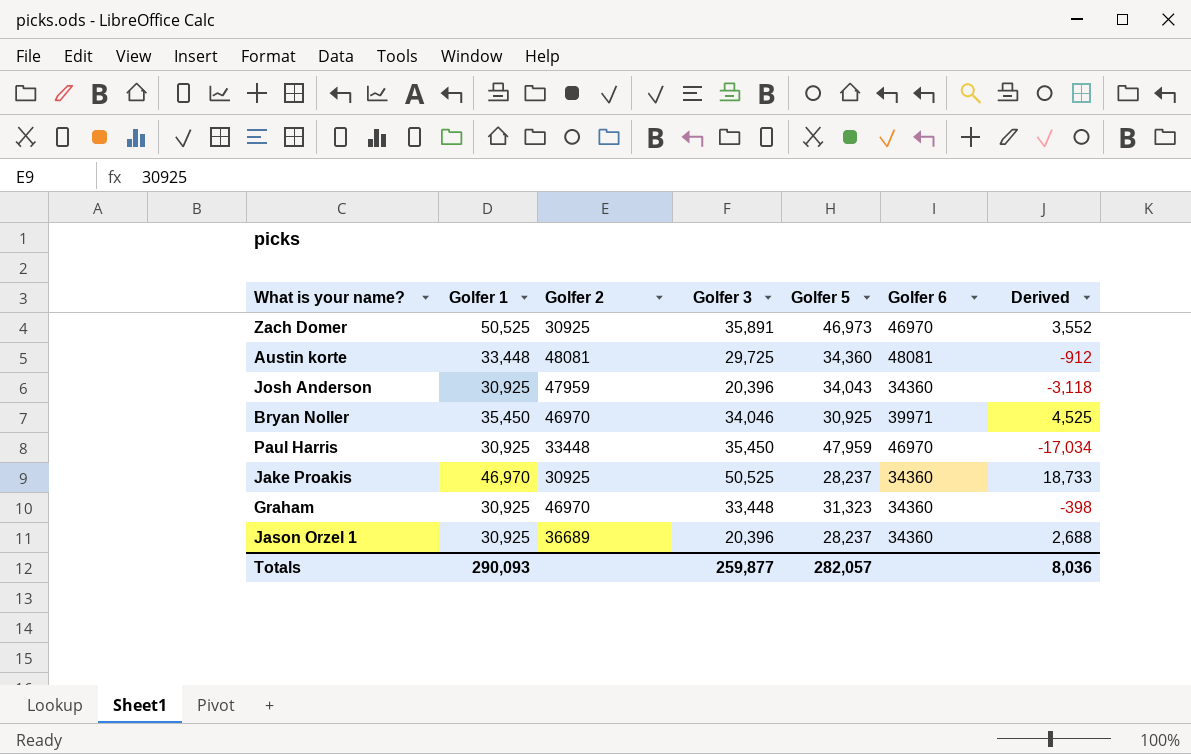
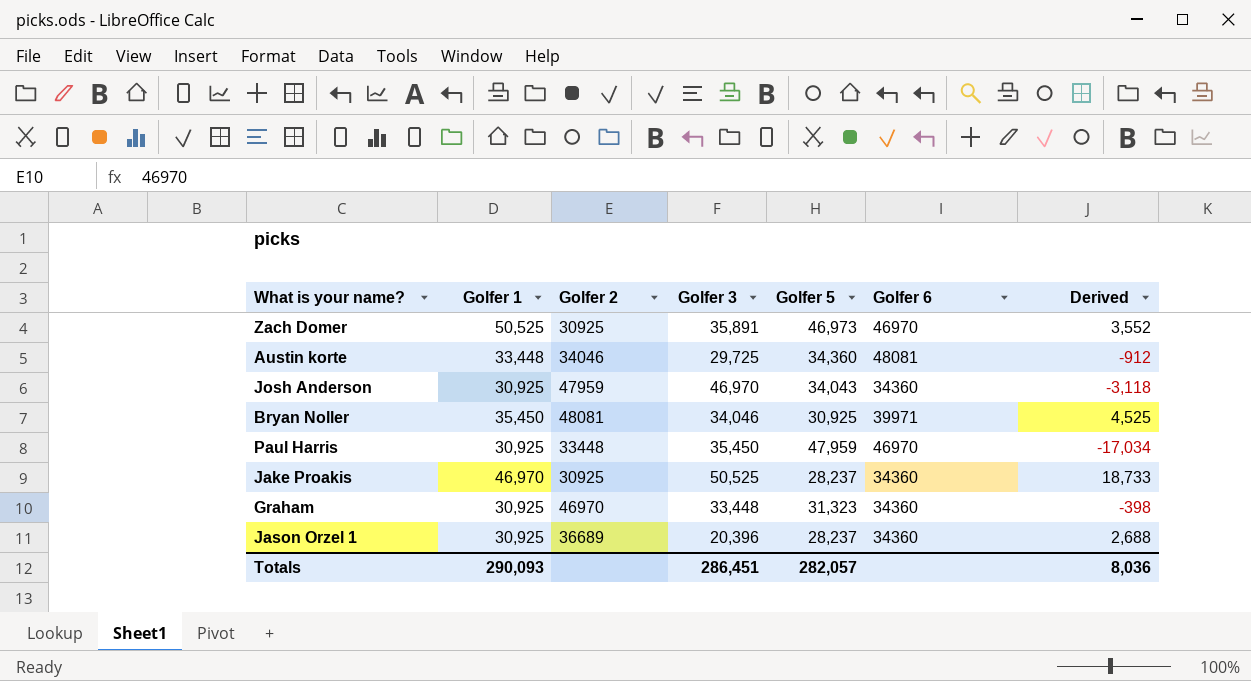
Austin korte | Golfer 2: 48081 -> 34046
Josh Anderson | Golfer 3: 20,396 -> 46,970
Bryan Noller | Golfer 2: 46970 -> 48081
Totals | Golfer 3: 259,877 -> 286,451

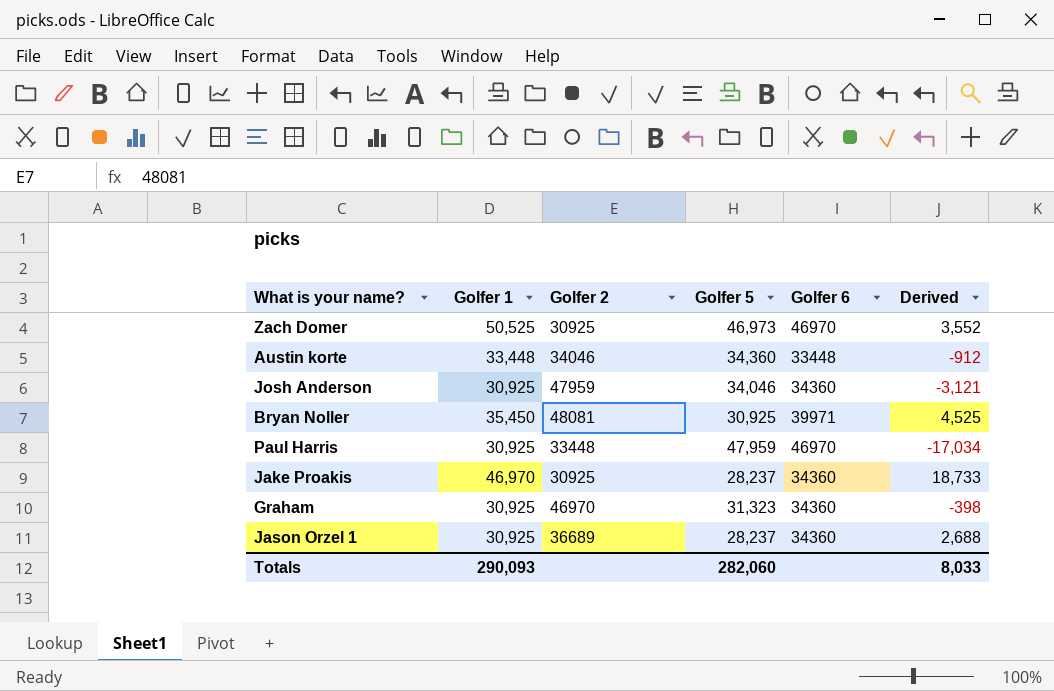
column Golfer 3 | position: 4 -> none
Austin korte | Golfer 6: 48081 -> 33448
Josh Anderson | Golfer 5: 34,043 -> 34,046
Josh Anderson | Derived: -3,118 -> -3,121
Totals | Golfer 5: 282,057 -> 282,060
Totals | Derived: 8,036 -> 8,033

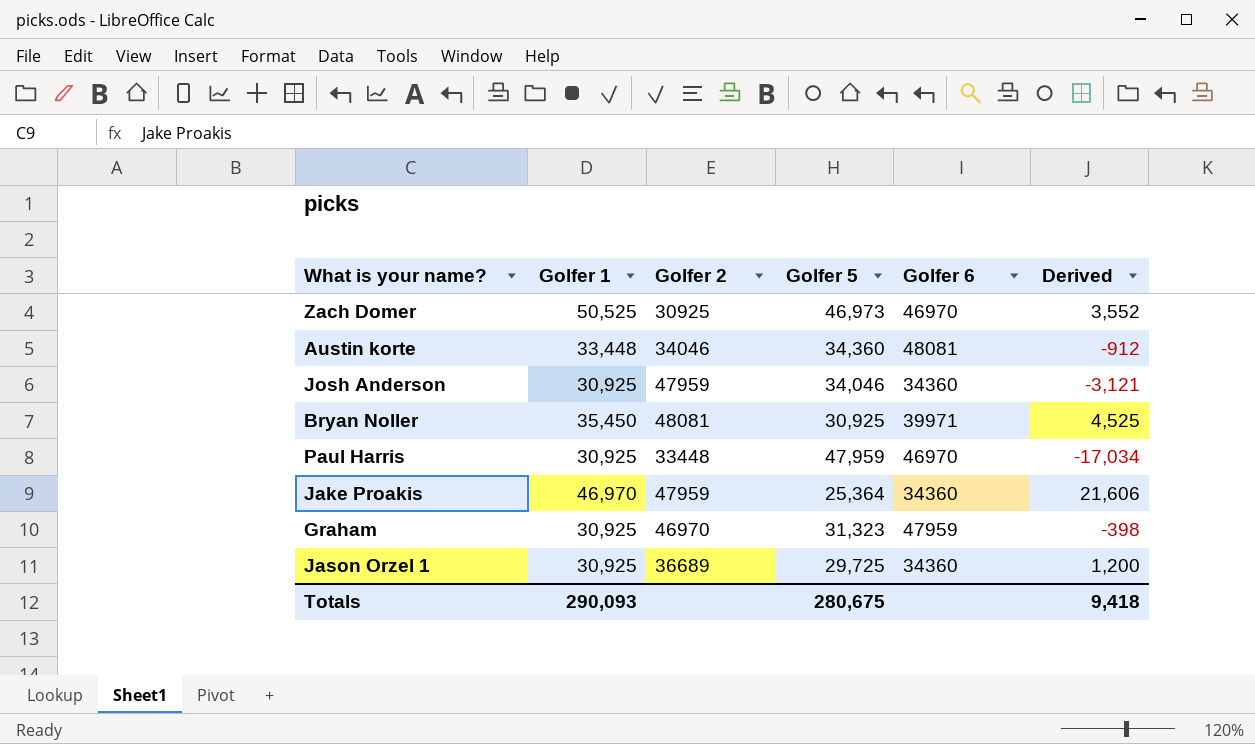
Austin korte | Golfer 6: 33448 -> 48081
Jake Proakis | Golfer 2: 30925 -> 47959
Jake Proakis | Golfer 5: 28,237 -> 25,364
Jake Proakis | Derived: 18,733 -> 21,606
Graham | Golfer 6: 34360 -> 47959
Jason Orzel 1 | Golfer 5: 28,237 -> 29,725
Jason Orzel 1 | Derived: 2,688 -> 1,200
Totals | Golfer 5: 282,060 -> 280,675
Totals | Derived: 8,033 -> 9,418

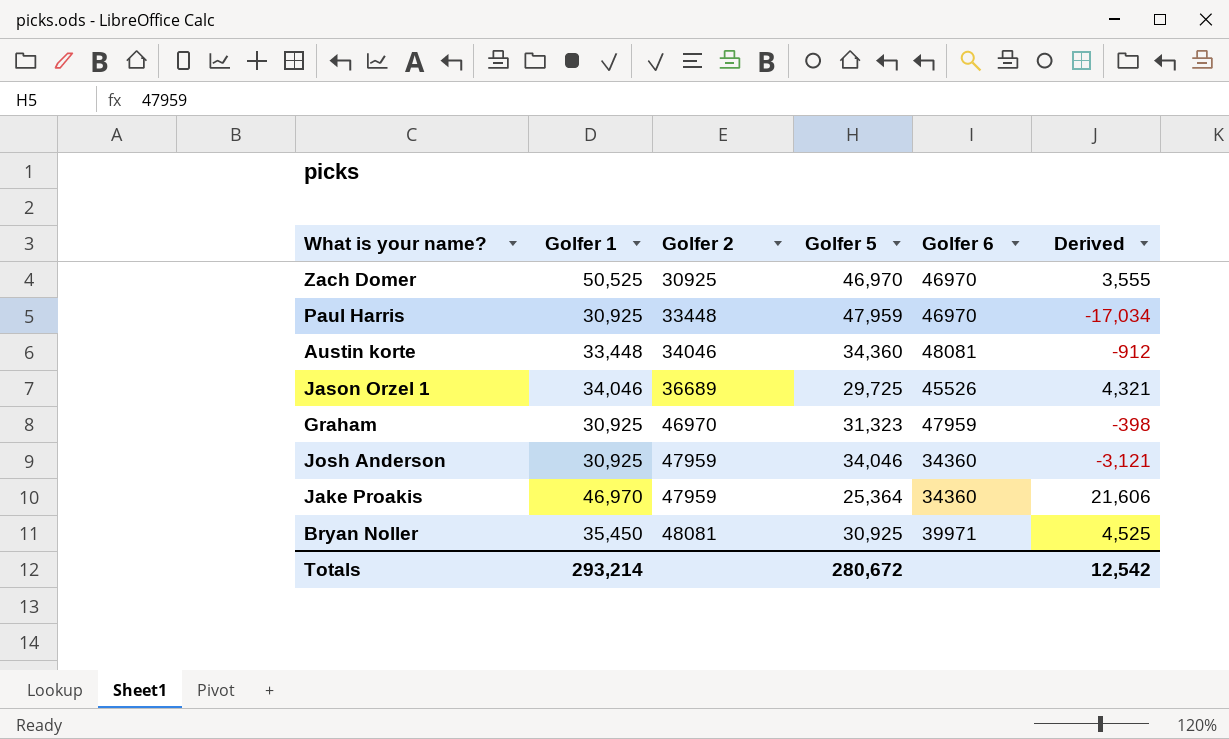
row order: none -> Golfer 2 ascending
Zach Domer | Golfer 5: 46,973 -> 46,970
Zach Domer | Derived: 3,552 -> 3,555
Jason Orzel 1 | Golfer 1: 30,925 -> 34,046
Jason Orzel 1 | Golfer 6: 34360 -> 45526
Jason Orzel 1 | Derived: 1,200 -> 4,321
Totals | Golfer 1: 290,093 -> 293,214
Totals | Golfer 5: 280,675 -> 280,672
Totals | Derived: 9,418 -> 12,542

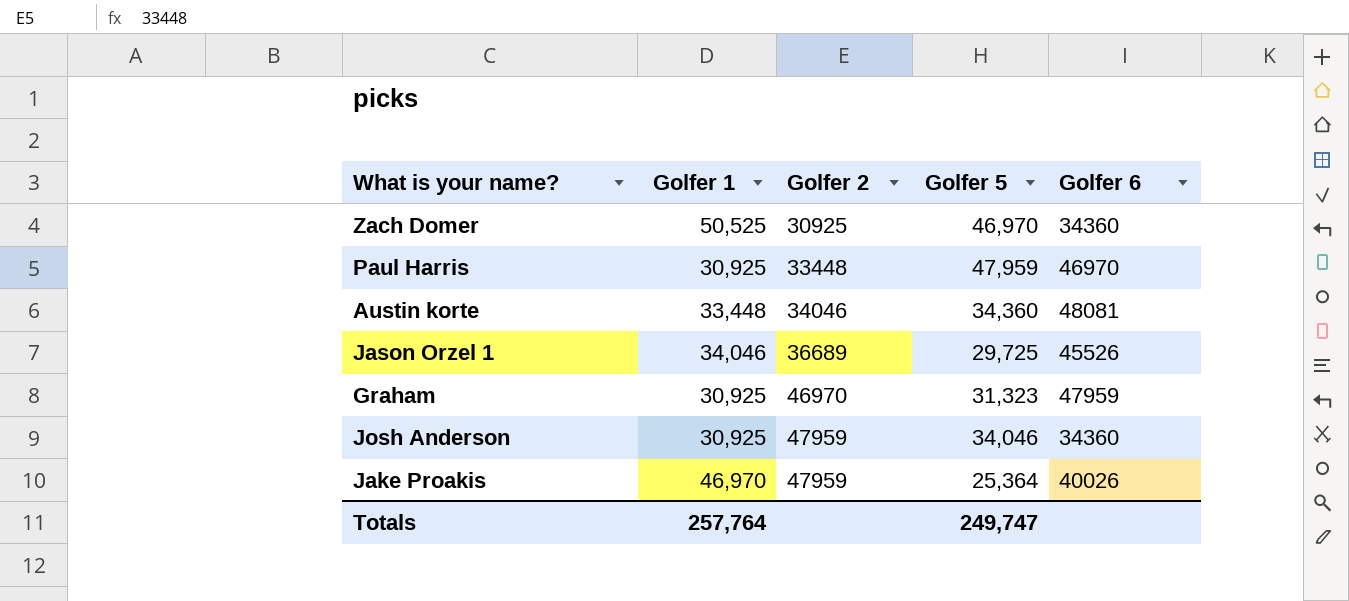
column Derived | formula: [Golfer 1] - [Golfer 5] -> none
row Bryan Noller: 35,450 | 48081 | 30,925 | 39971 | 4,525 -> none
Zach Domer | Golfer 6: 46970 -> 34360
Jake Proakis | Golfer 6: 34360 -> 40026
Totals | Golfer 1: 293,214 -> 257,764
Totals | Golfer 5: 280,672 -> 249,747

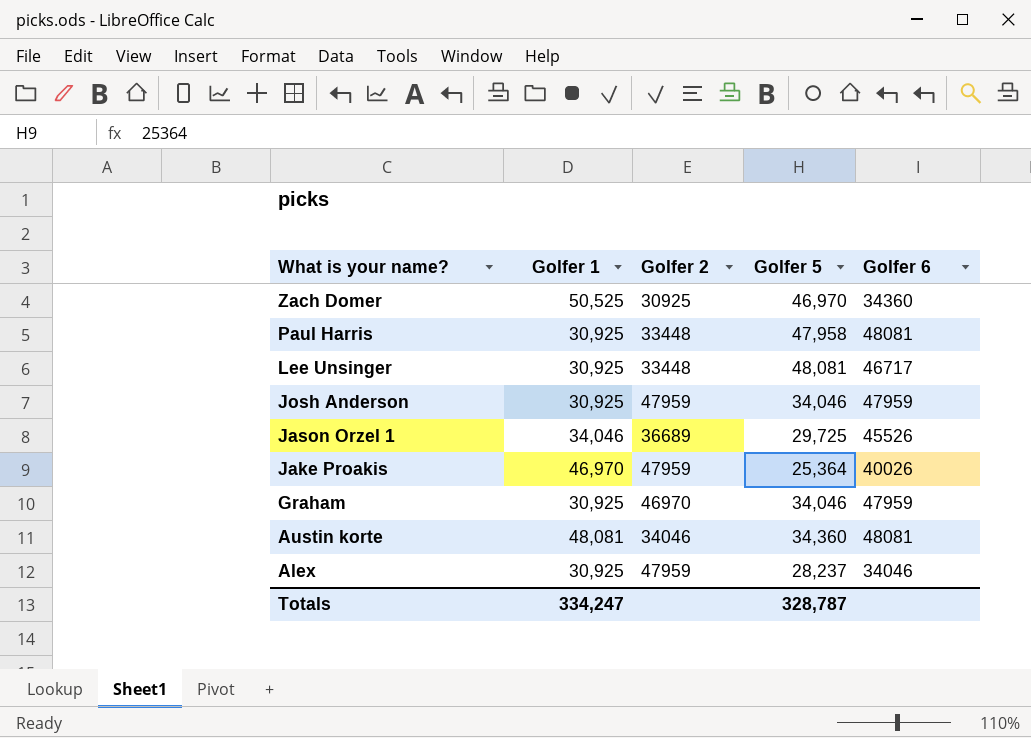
row order: Golfer 2 ascending -> What is your name? descending
Paul Harris | Golfer 5: 47,959 -> 47,958
Paul Harris | Golfer 6: 46970 -> 48081
row Lee Unsinger: none -> 30,925 | 33448 | 48,081 | 46717
Josh Anderson | Golfer 6: 34360 -> 47959
Graham | Golfer 5: 31,323 -> 34,046
Austin korte | Golfer 1: 33,448 -> 48,081
row Alex: none -> 30,925 | 47959 | 28,237 | 34046
Totals | Golfer 1: 257,764 -> 334,247
Totals | Golfer 5: 249,747 -> 328,787

